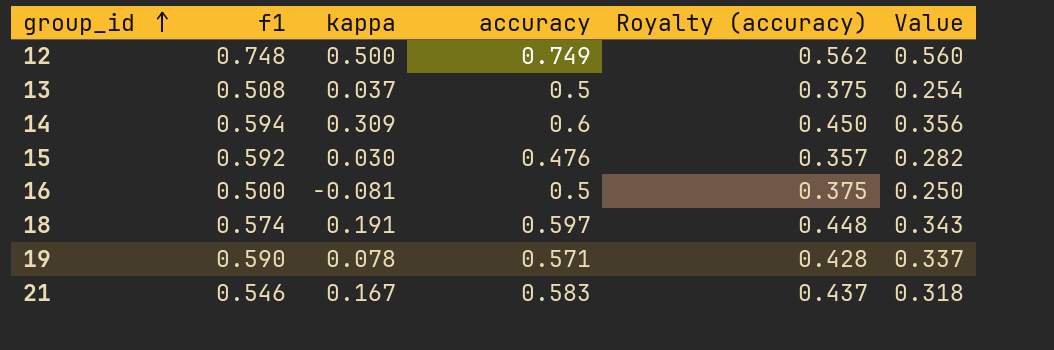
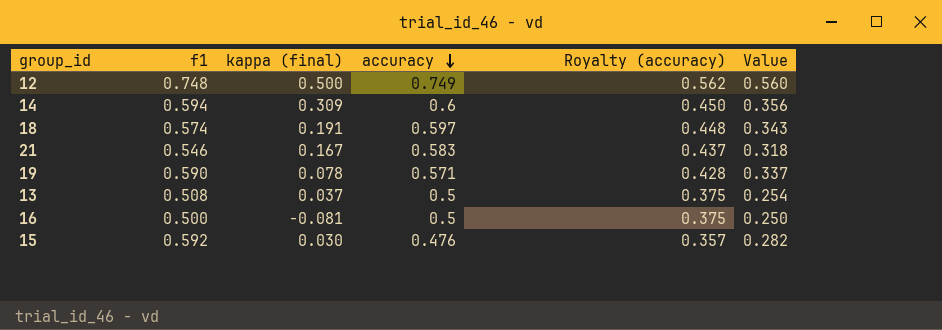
row order: group_id ascending -> accuracy descending
column name: kappa -> kappa (final)

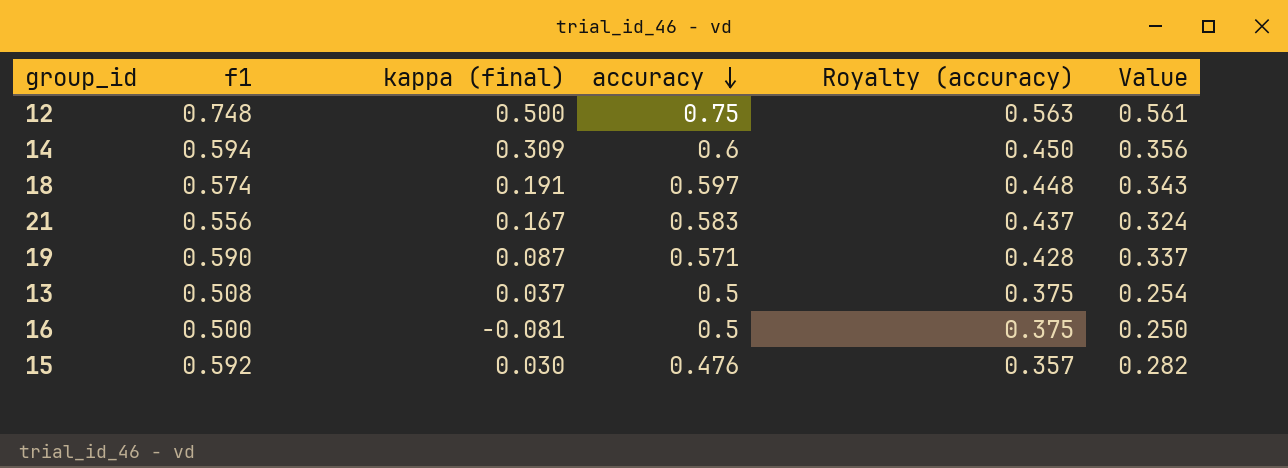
12 | accuracy: 0.749 -> 0.75
12 | Royalty (accuracy): 0.562 -> 0.563
12 | Value: 0.560 -> 0.561
21 | f1: 0.546 -> 0.556
21 | Value: 0.318 -> 0.324
19 | kappa (final): 0.078 -> 0.087

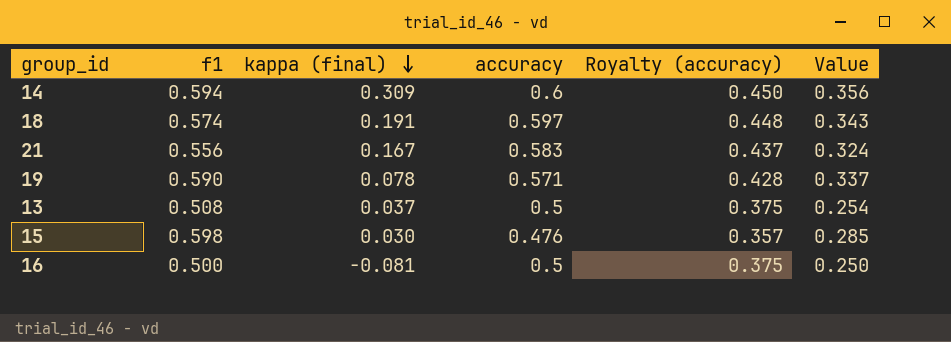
row order: accuracy descending -> kappa (final) descending
row 12: 0.748 | 0.500 | 0.75 | 0.563 | 0.561 -> none
19 | kappa (final): 0.087 -> 0.078
15 | f1: 0.592 -> 0.598
15 | Value: 0.282 -> 0.285

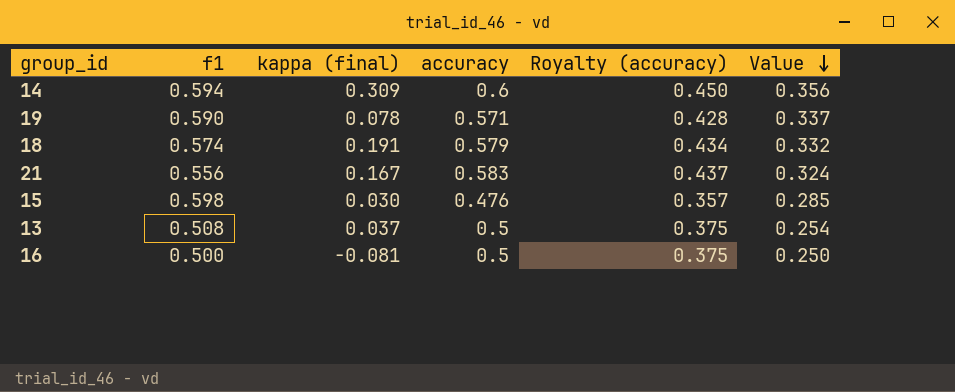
row order: kappa (final) descending -> Value descending
18 | accuracy: 0.597 -> 0.579
18 | Royalty (accuracy): 0.448 -> 0.434
18 | Value: 0.343 -> 0.332

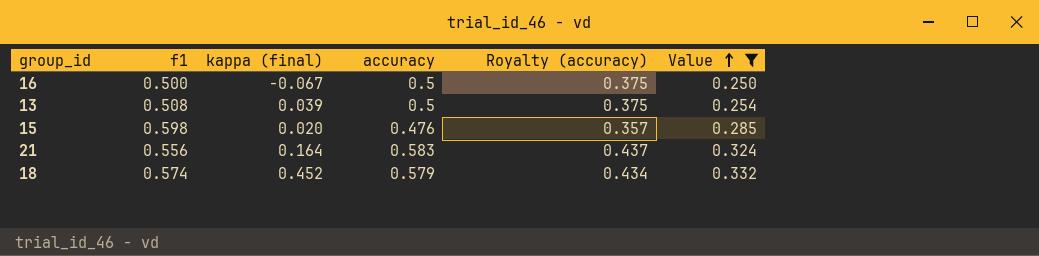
filter: none -> Value <= 0.332
row order: Value descending -> Value ascending
16 | kappa (final): -0.081 -> -0.067
13 | kappa (final): 0.037 -> 0.039
15 | kappa (final): 0.030 -> 0.020
21 | kappa (final): 0.167 -> 0.164
18 | kappa (final): 0.191 -> 0.452

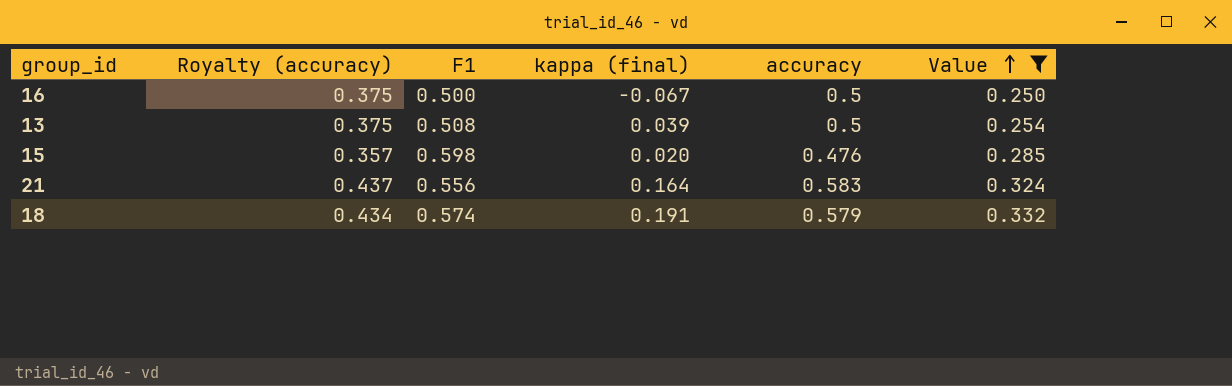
column Royalty (accuracy) | position: 5 -> 2
column name: f1 -> F1
18 | kappa (final): 0.452 -> 0.191

